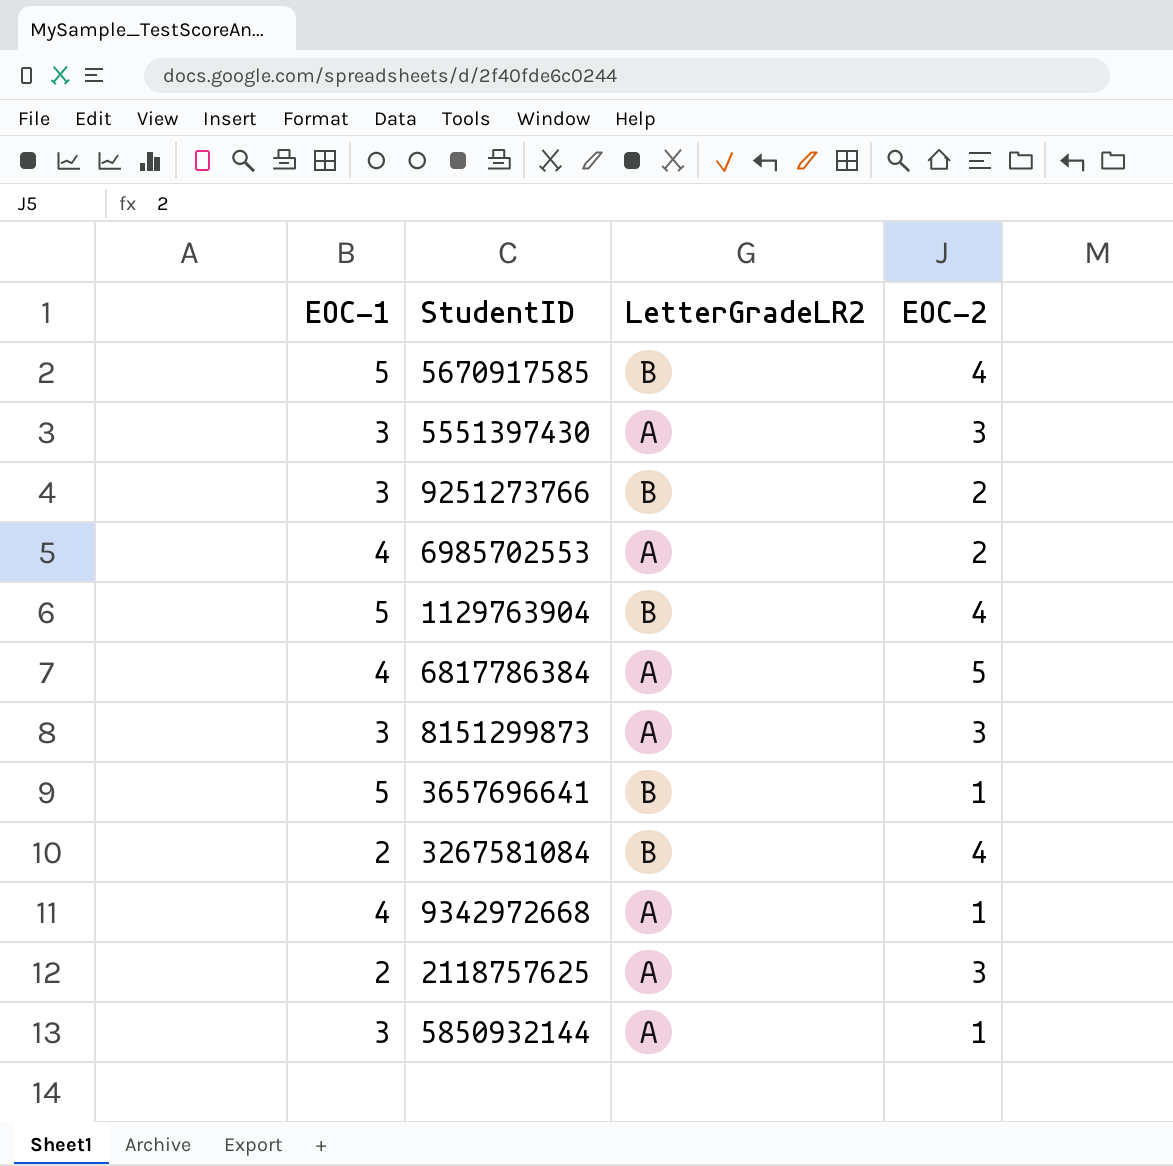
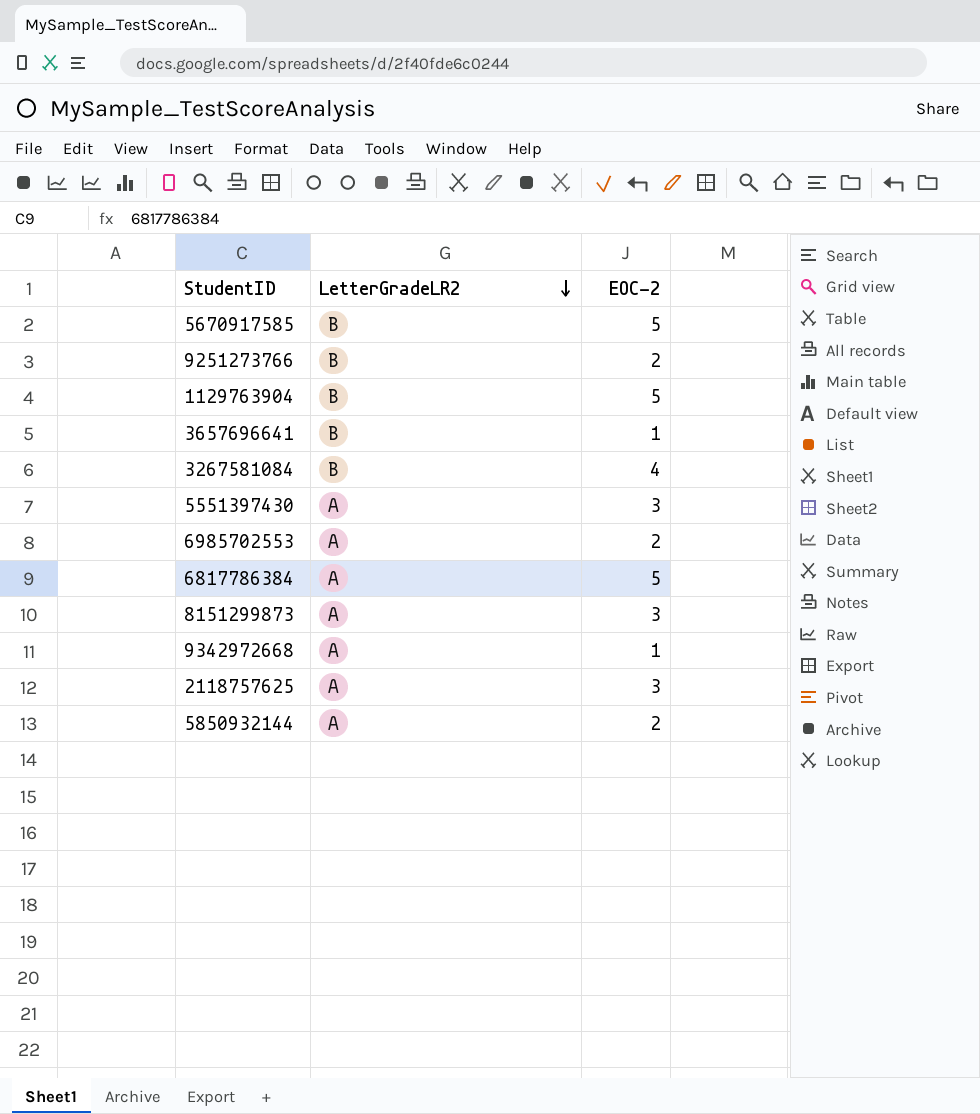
row order: none -> LetterGradeLR2 descending
column EOC-1 | position: 1 -> none
5670917585 | EOC-2: 4 -> 5
1129763904 | EOC-2: 4 -> 5
5850932144 | EOC-2: 1 -> 2

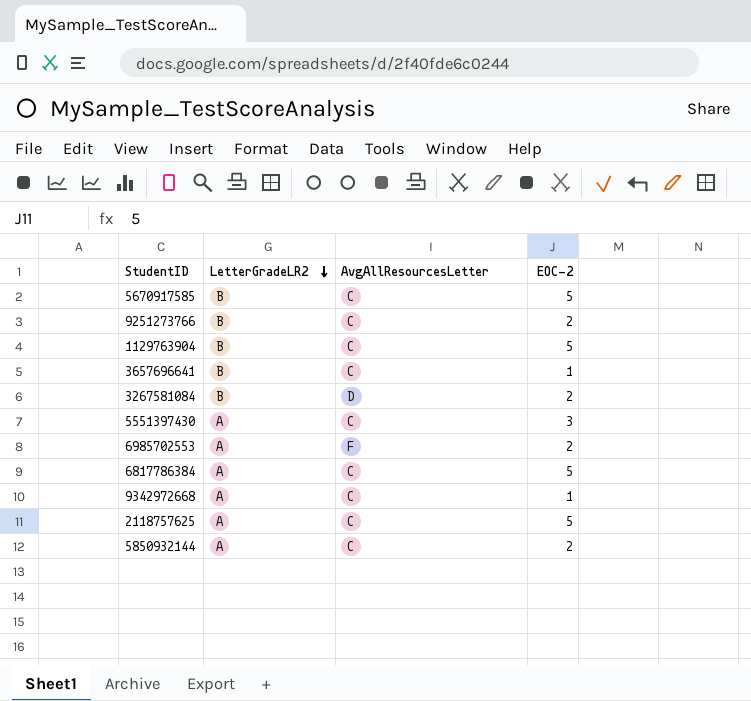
column AvgAllResourcesLetter | position: none -> 3
row 8151299873: A | 3 -> none
3267581084 | EOC-2: 4 -> 2
2118757625 | EOC-2: 3 -> 5

